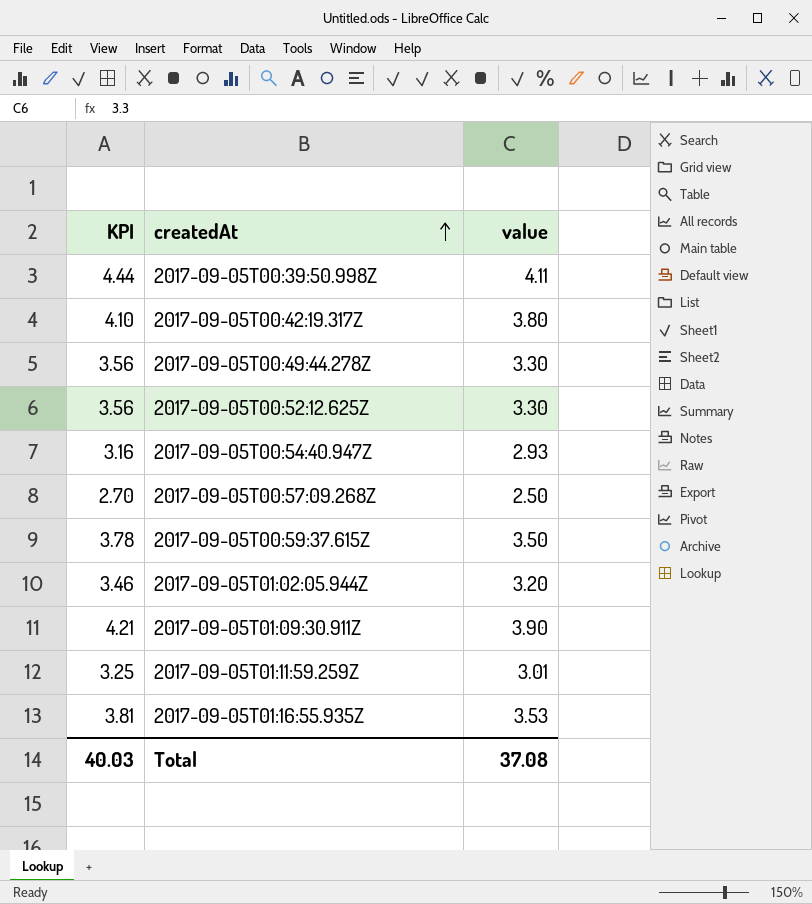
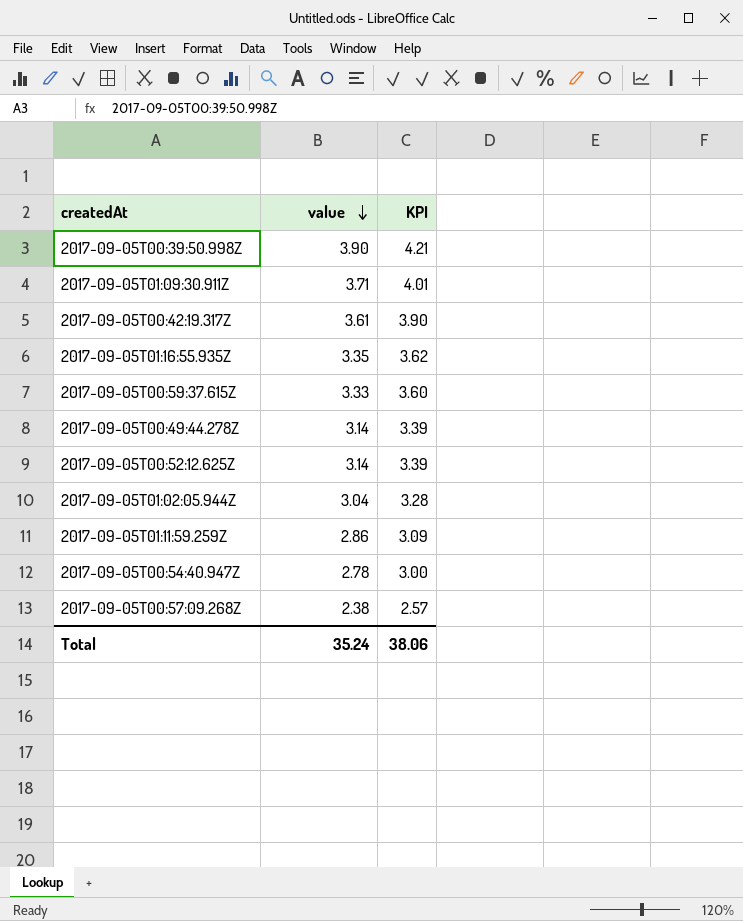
row order: createdAt ascending -> value descending
column KPI | position: 1 -> 3
2017-09-05T00:39:50.998Z | value: 4.11 -> 3.90
2017-09-05T00:39:50.998Z | KPI: 4.44 -> 4.21
2017-09-05T01:09:30.911Z | value: 3.90 -> 3.71
2017-09-05T01:09:30.911Z | KPI: 4.21 -> 4.01
2017-09-05T00:42:19.317Z | value: 3.80 -> 3.61
2017-09-05T00:42:19.317Z | KPI: 4.10 -> 3.90
2017-09-05T01:16:55.935Z | value: 3.53 -> 3.35
2017-09-05T01:16:55.935Z | KPI: 3.81 -> 3.62
2017-09-05T00:59:37.615Z | value: 3.50 -> 3.33
2017-09-05T00:59:37.615Z | KPI: 3.78 -> 3.60
2017-09-05T00:49:44.278Z | value: 3.30 -> 3.14
2017-09-05T00:49:44.278Z | KPI: 3.56 -> 3.39
2017-09-05T00:52:12.625Z | value: 3.30 -> 3.14
2017-09-05T00:52:12.625Z | KPI: 3.56 -> 3.39
2017-09-05T01:02:05.944Z | value: 3.20 -> 3.04
2017-09-05T01:02:05.944Z | KPI: 3.46 -> 3.28
2017-09-05T01:11:59.259Z | value: 3.01 -> 2.86
2017-09-05T01:11:59.259Z | KPI: 3.25 -> 3.09
2017-09-05T00:54:40.947Z | value: 2.93 -> 2.78
2017-09-05T00:54:40.947Z | KPI: 3.16 -> 3.00
2017-09-05T00:57:09.268Z | value: 2.50 -> 2.38
2017-09-05T00:57:09.268Z | KPI: 2.70 -> 2.57
Total | value: 37.08 -> 35.24
Total | KPI: 40.03 -> 38.06

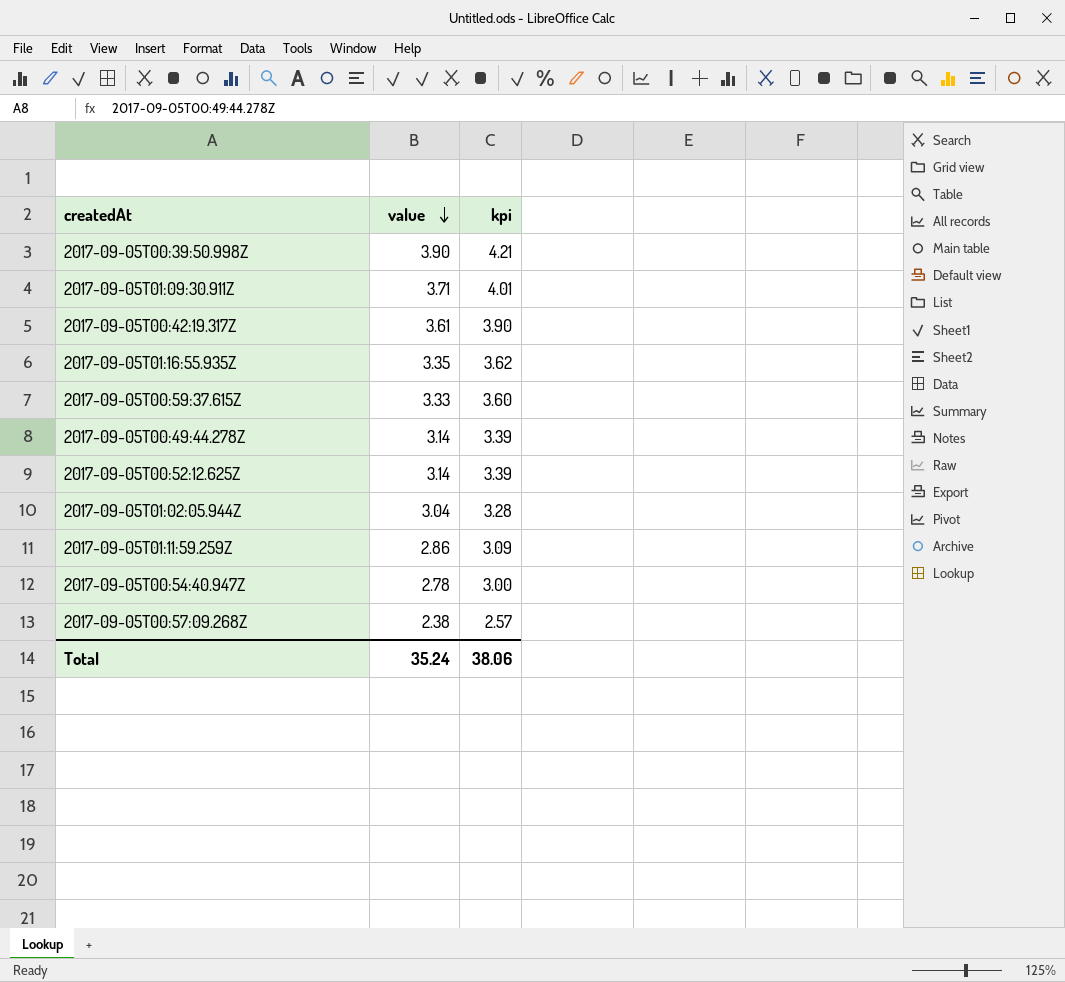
column name: KPI -> kpi

